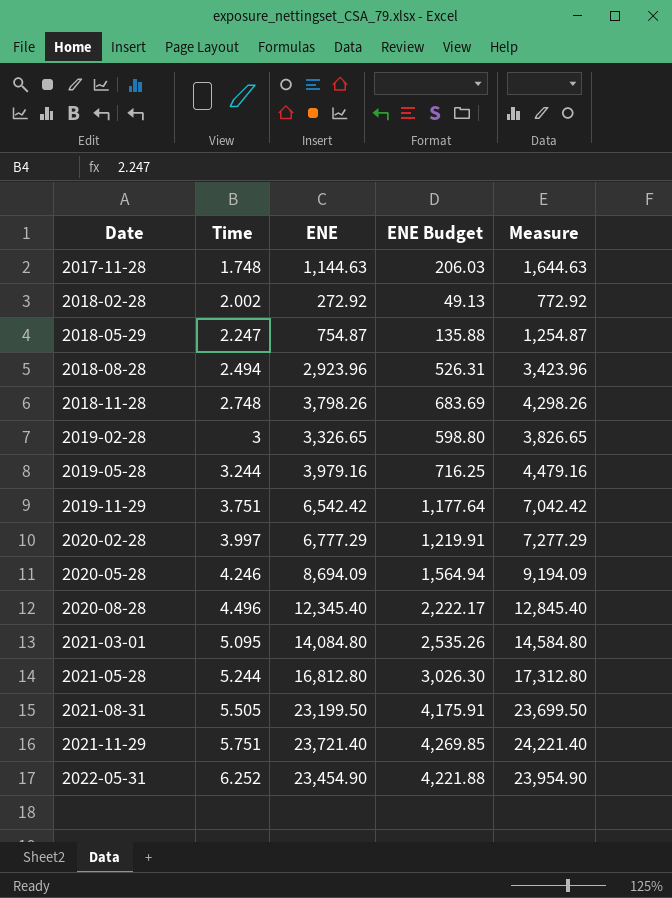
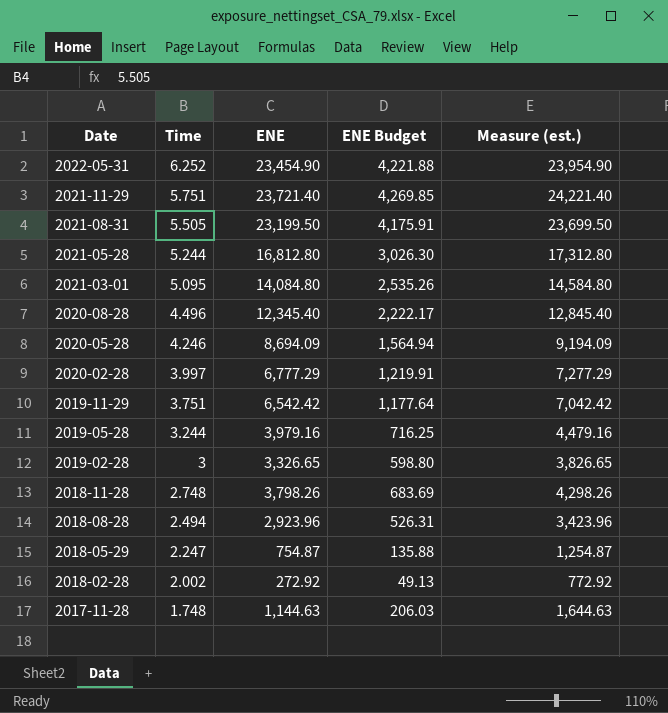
row order: Date ascending -> Date descending
column name: Measure -> Measure (est.)

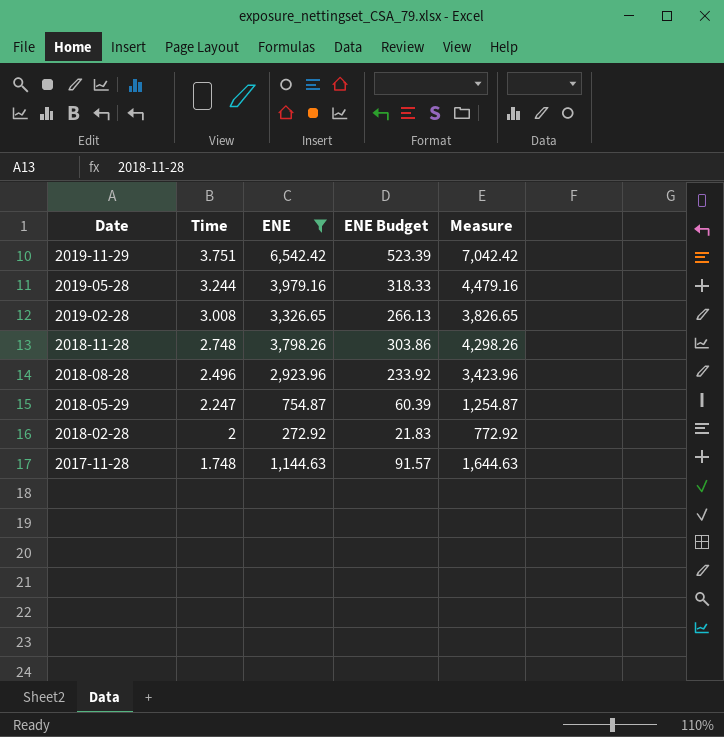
filter: none -> ENE <= 6,542.42
column ENE Budget | formula: [ENE] * 0.18 -> [ENE] * 0.08
column name: Measure (est.) -> Measure
2019-02-28 | Time: 3 -> 3.008
2018-08-28 | Time: 2.494 -> 2.496
2018-02-28 | Time: 2.002 -> 2

